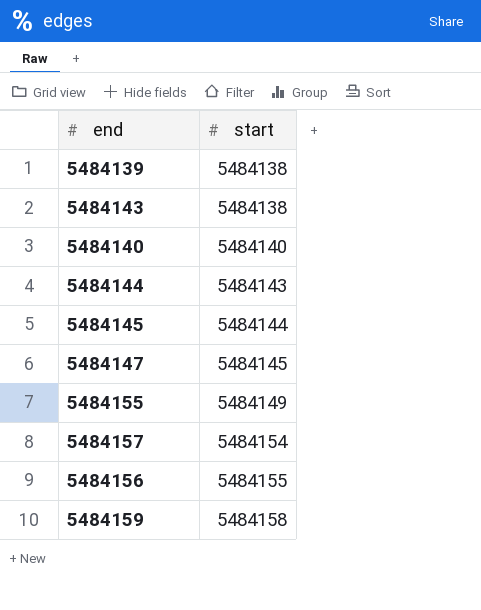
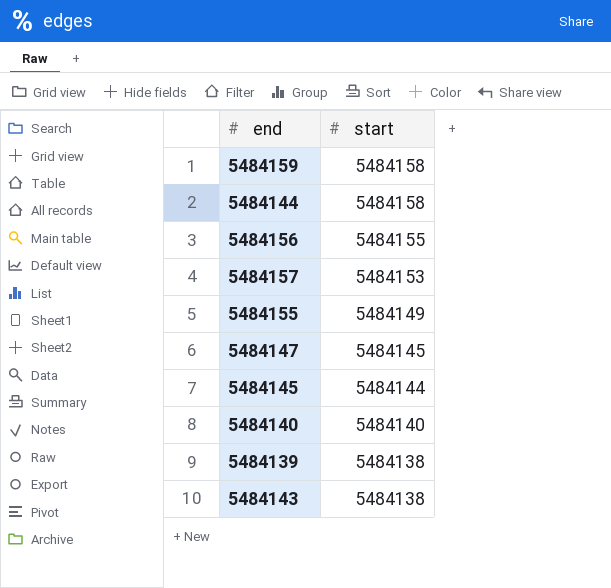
row order: start ascending -> start descending
5484144 | start: 5484143 -> 5484158
5484157 | start: 5484154 -> 5484153

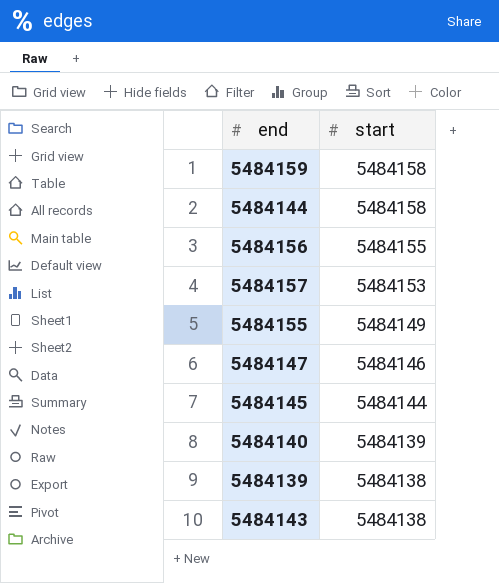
5484147 | start: 5484145 -> 5484146
5484140 | start: 5484140 -> 5484139

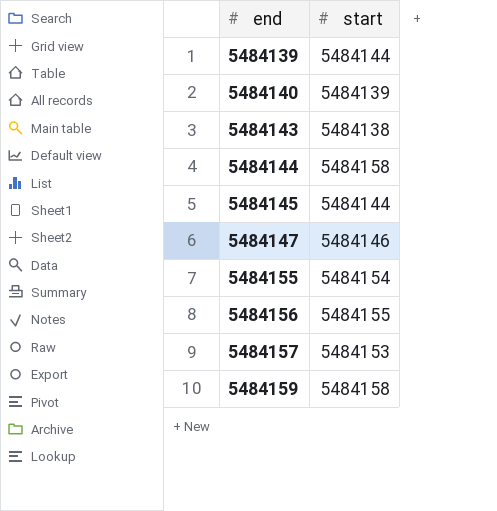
row order: start descending -> end ascending
5484139 | start: 5484138 -> 5484144
5484155 | start: 5484149 -> 5484154

